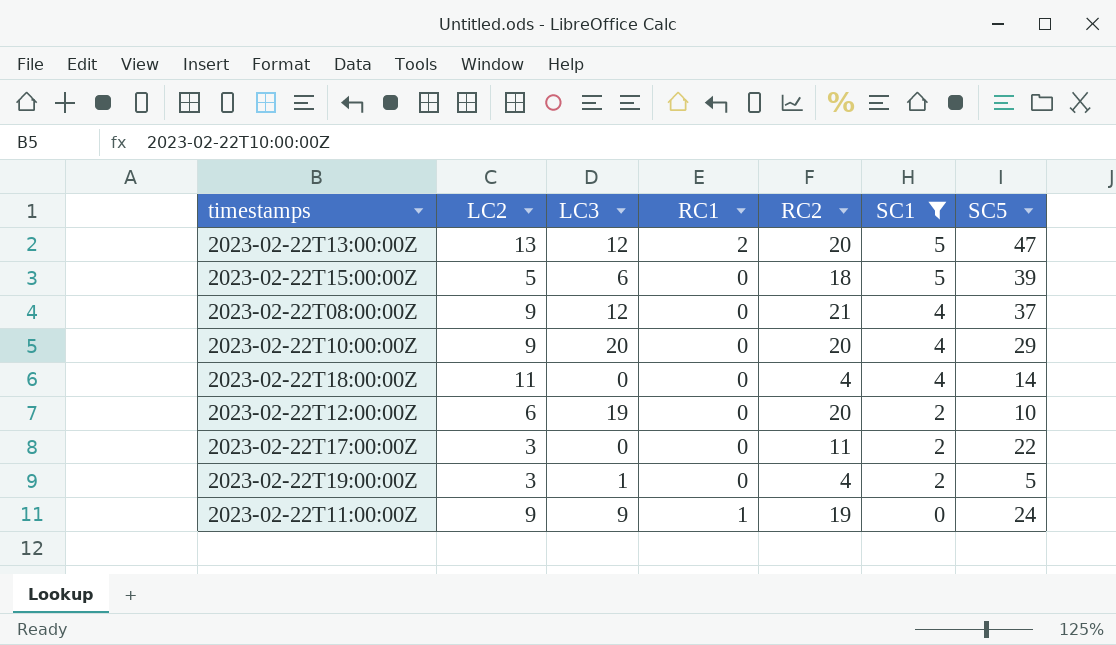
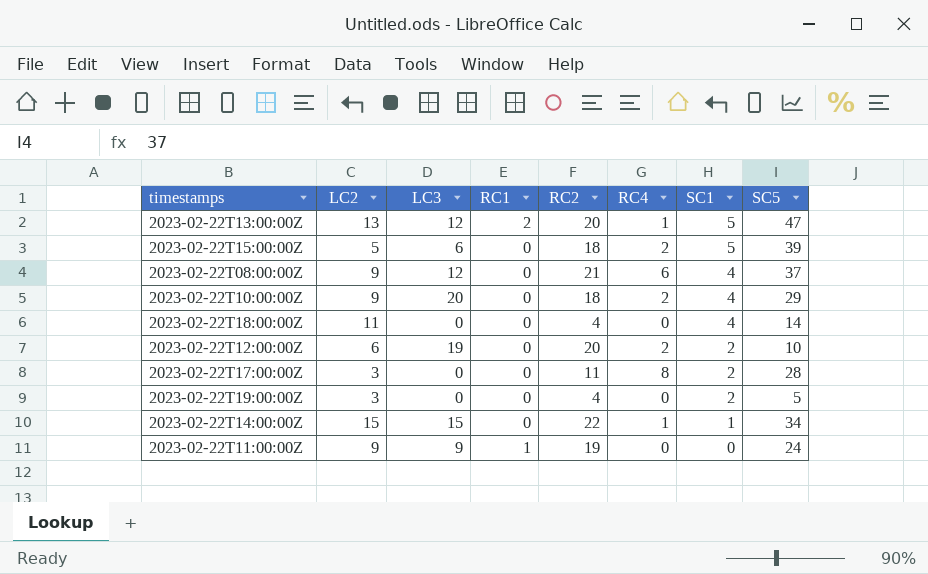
filter: SC1 != 1 -> none
column RC4 | position: none -> 6
2023-02-22T10:00:00Z | RC2: 20 -> 18
2023-02-22T17:00:00Z | SC5: 22 -> 28
2023-02-22T19:00:00Z | LC3: 1 -> 0

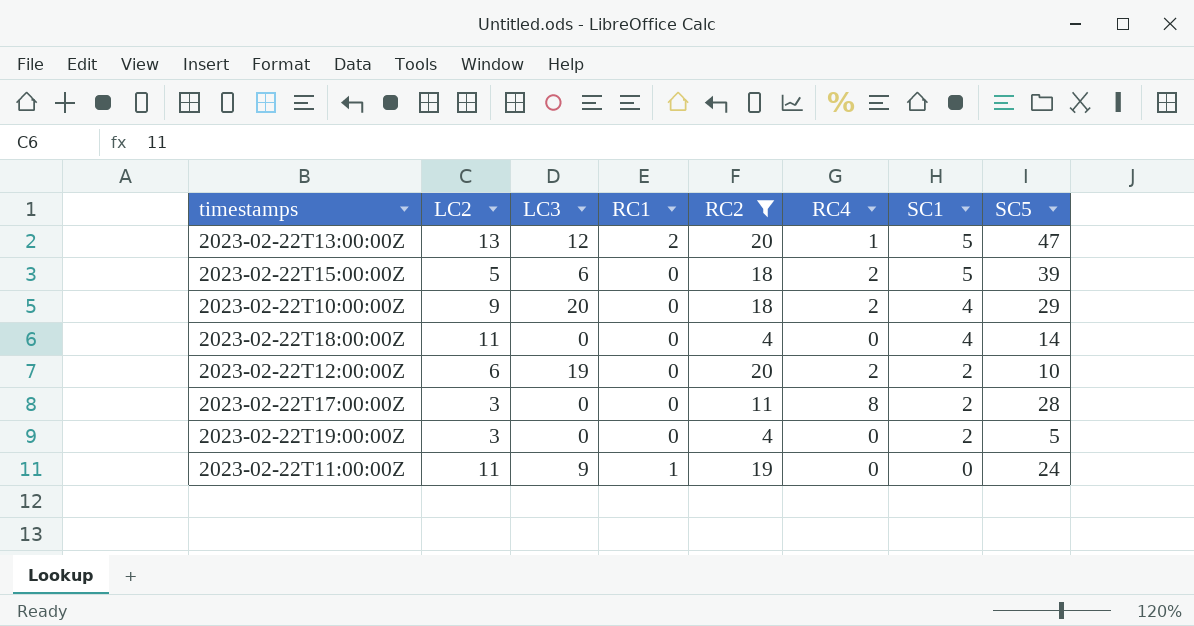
filter: none -> RC2 <= 20
2023-02-22T11:00:00Z | LC2: 9 -> 11

